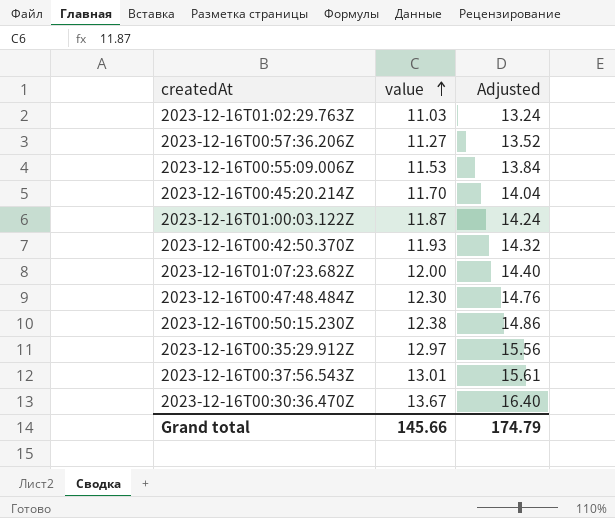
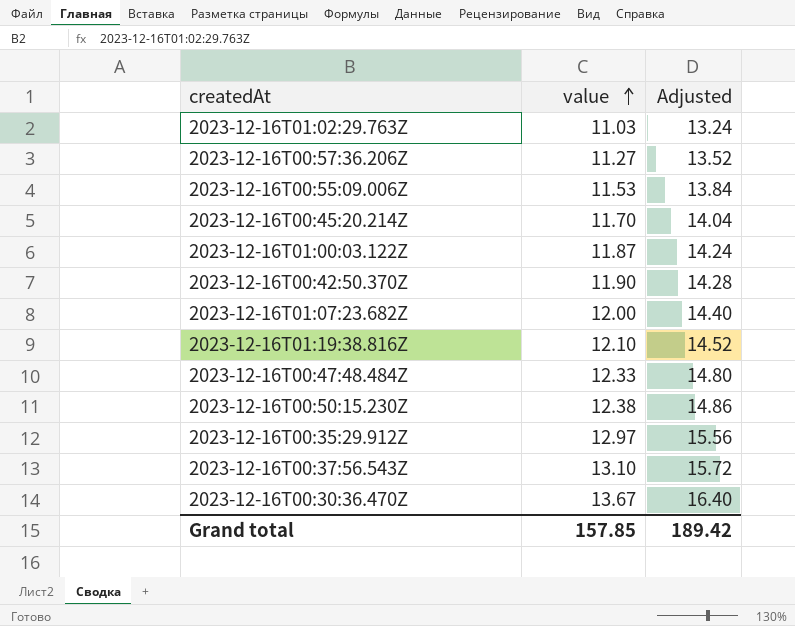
2023-12-16T00:42:50.370Z | value: 11.93 -> 11.90
2023-12-16T00:42:50.370Z | Adjusted: 14.32 -> 14.28
row 2023-12-16T01:19:38.816Z: none -> 12.10 | 14.52
2023-12-16T00:47:48.484Z | value: 12.30 -> 12.33
2023-12-16T00:47:48.484Z | Adjusted: 14.76 -> 14.80
2023-12-16T00:37:56.543Z | value: 13.01 -> 13.10
2023-12-16T00:37:56.543Z | Adjusted: 15.61 -> 15.72
Grand total | value: 145.66 -> 157.85
Grand total | Adjusted: 174.79 -> 189.42

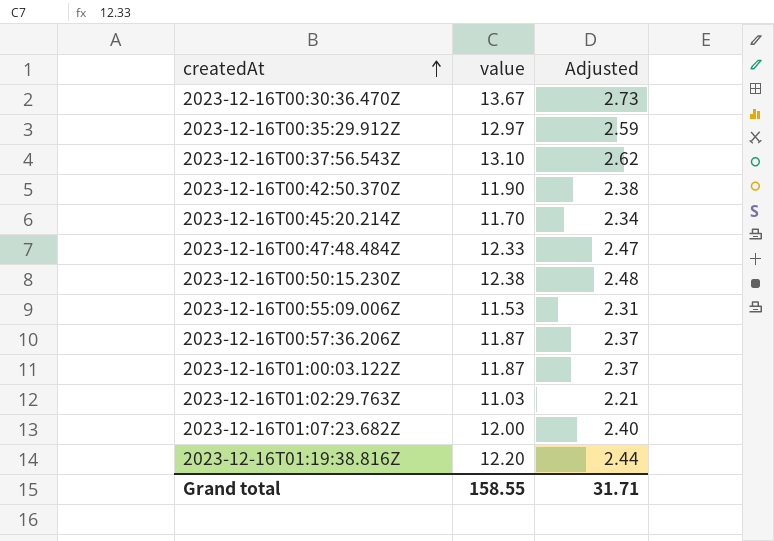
row order: value ascending -> createdAt ascending
column Adjusted | formula: [value] * 1.2 -> [value] * 0.2
2023-12-16T00:57:36.206Z | value: 11.27 -> 11.87
2023-12-16T01:19:38.816Z | value: 12.10 -> 12.20
Grand total | value: 157.85 -> 158.55
Grand total | Adjusted: 189.42 -> 31.71

